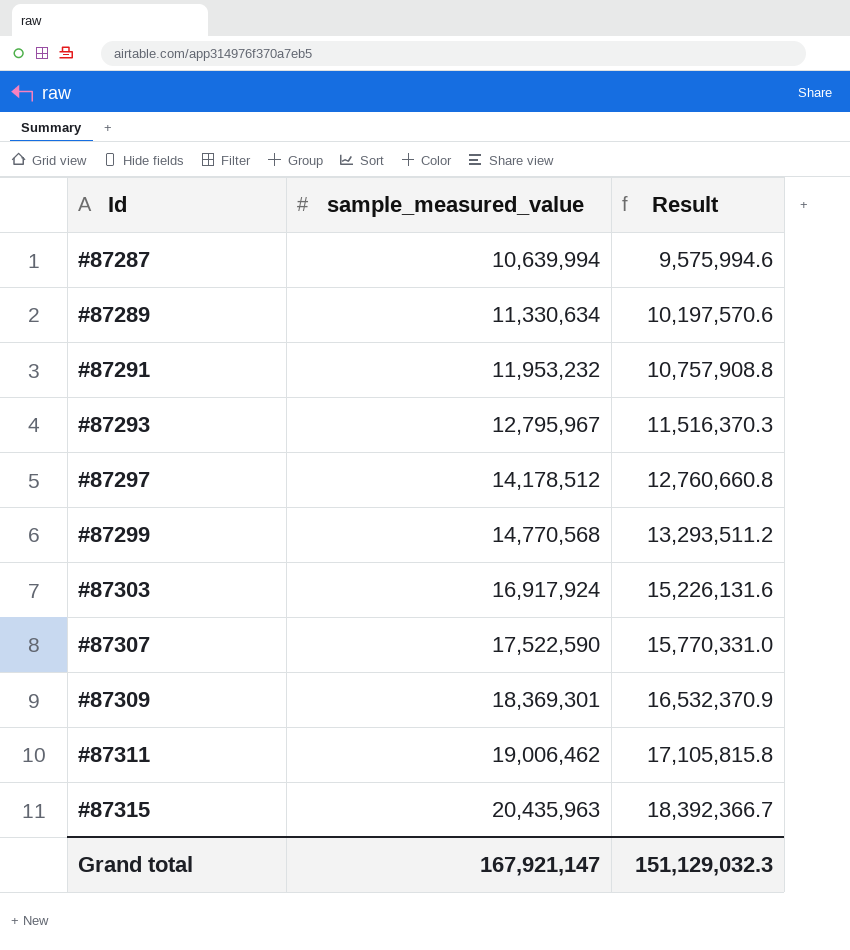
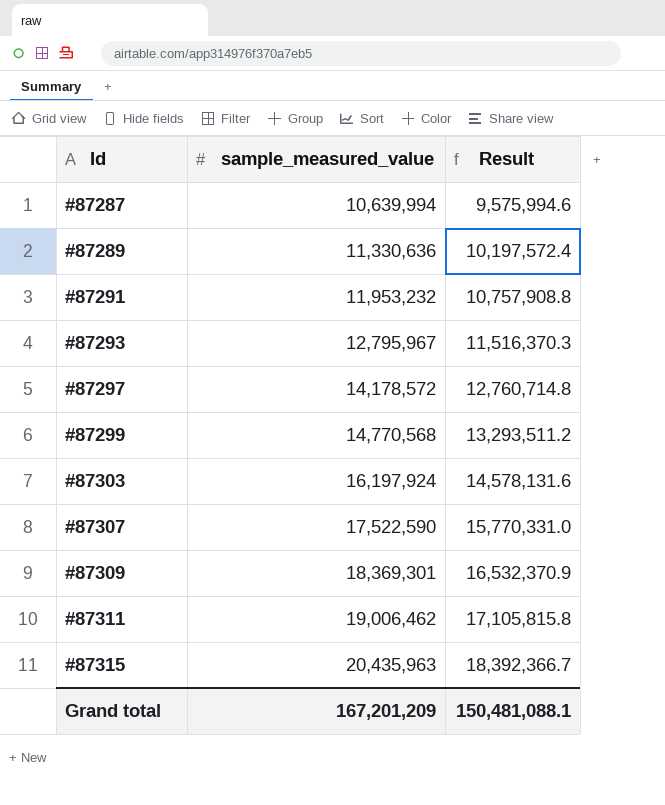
#87289 | sample_measured_value: 11,330,634 -> 11,330,636
#87289 | Result: 10,197,570.6 -> 10,197,572.4
#87297 | sample_measured_value: 14,178,512 -> 14,178,572
#87297 | Result: 12,760,660.8 -> 12,760,714.8
#87303 | sample_measured_value: 16,917,924 -> 16,197,924
#87303 | Result: 15,226,131.6 -> 14,578,131.6
Grand total | sample_measured_value: 167,921,147 -> 167,201,209
Grand total | Result: 151,129,032.3 -> 150,481,088.1

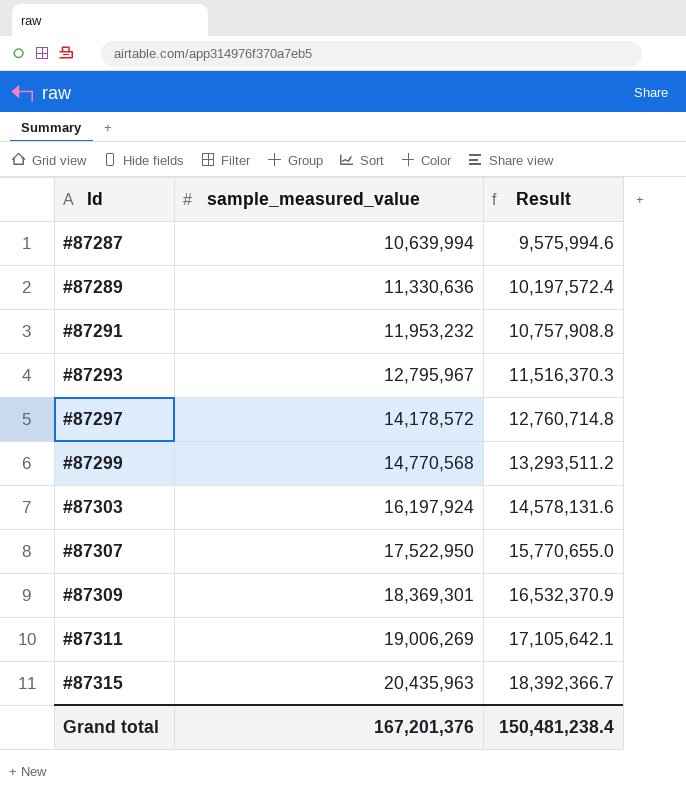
#87307 | sample_measured_value: 17,522,590 -> 17,522,950
#87307 | Result: 15,770,331.0 -> 15,770,655.0
#87311 | sample_measured_value: 19,006,462 -> 19,006,269
#87311 | Result: 17,105,815.8 -> 17,105,642.1
Grand total | sample_measured_value: 167,201,209 -> 167,201,376
Grand total | Result: 150,481,088.1 -> 150,481,238.4

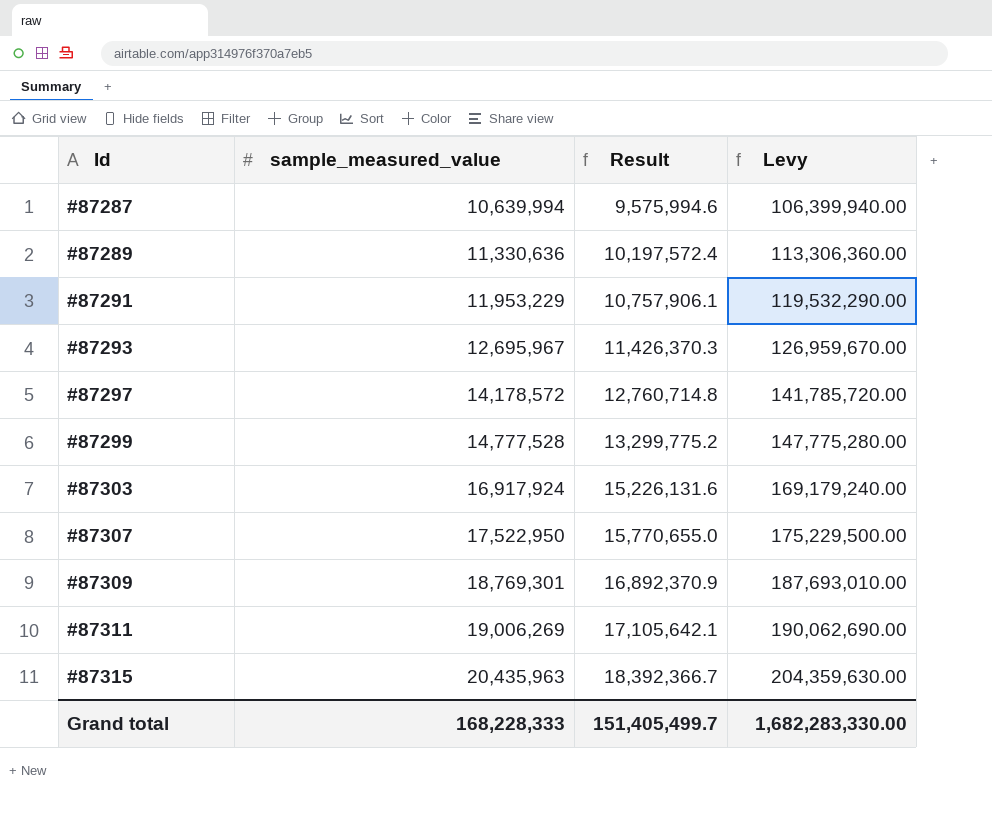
column Levy | formula: none -> [sample_measured_value] * 10
#87291 | sample_measured_value: 11,953,232 -> 11,953,229
#87291 | Result: 10,757,908.8 -> 10,757,906.1
#87293 | sample_measured_value: 12,795,967 -> 12,695,967
#87293 | Result: 11,516,370.3 -> 11,426,370.3
#87299 | sample_measured_value: 14,770,568 -> 14,777,528
#87299 | Result: 13,293,511.2 -> 13,299,775.2
#87303 | sample_measured_value: 16,197,924 -> 16,917,924
#87303 | Result: 14,578,131.6 -> 15,226,131.6
#87309 | sample_measured_value: 18,369,301 -> 18,769,301
#87309 | Result: 16,532,370.9 -> 16,892,370.9
Grand total | sample_measured_value: 167,201,376 -> 168,228,333
Grand total | Result: 150,481,238.4 -> 151,405,499.7

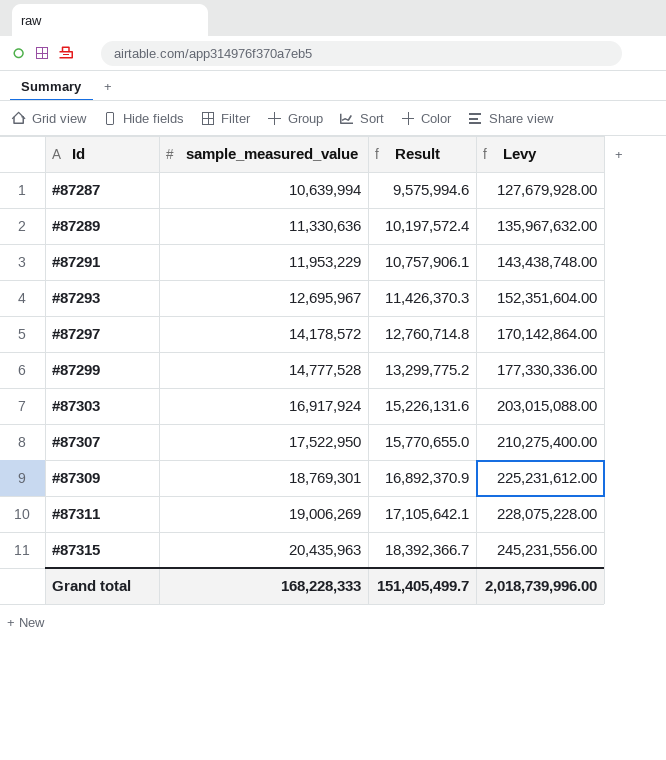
column Levy | formula: [sample_measured_value] * 10 -> [sample_measured_value] * 12
Grand total | Levy: 1,682,283,330.00 -> 2,018,739,996.00

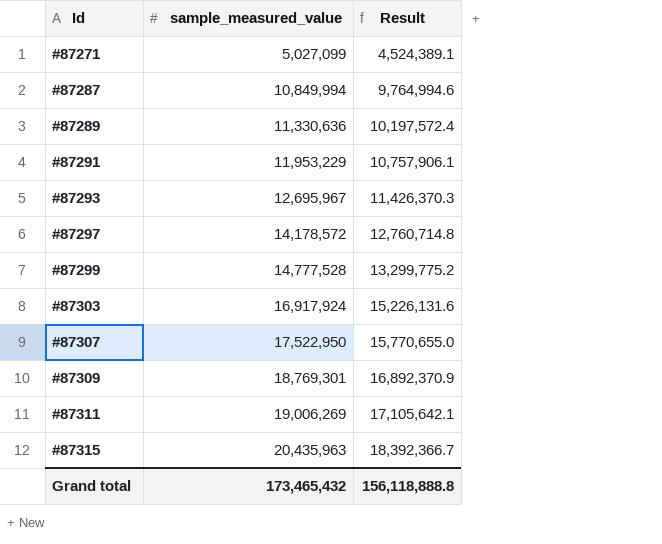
column Levy | formula: [sample_measured_value] * 12 -> none
row #87271: none -> 5,027,099 | 4,524,389.1
#87287 | sample_measured_value: 10,639,994 -> 10,849,994
#87287 | Result: 9,575,994.6 -> 9,764,994.6
Grand total | sample_measured_value: 168,228,333 -> 173,465,432
Grand total | Result: 151,405,499.7 -> 156,118,888.8

